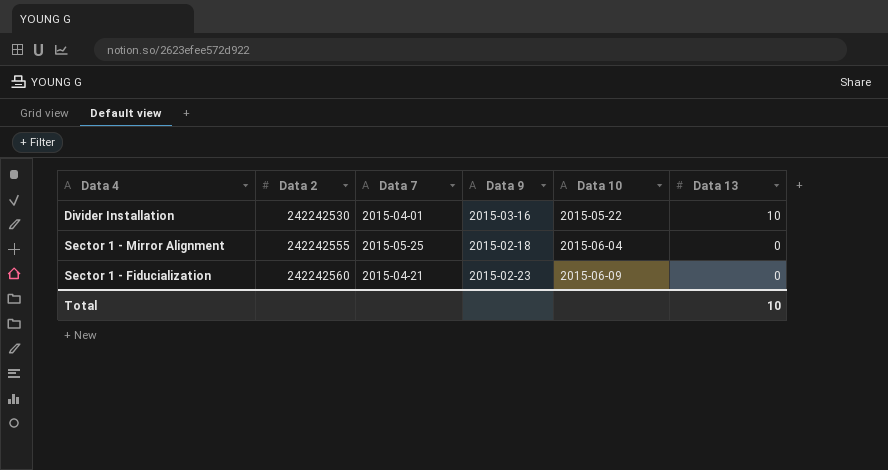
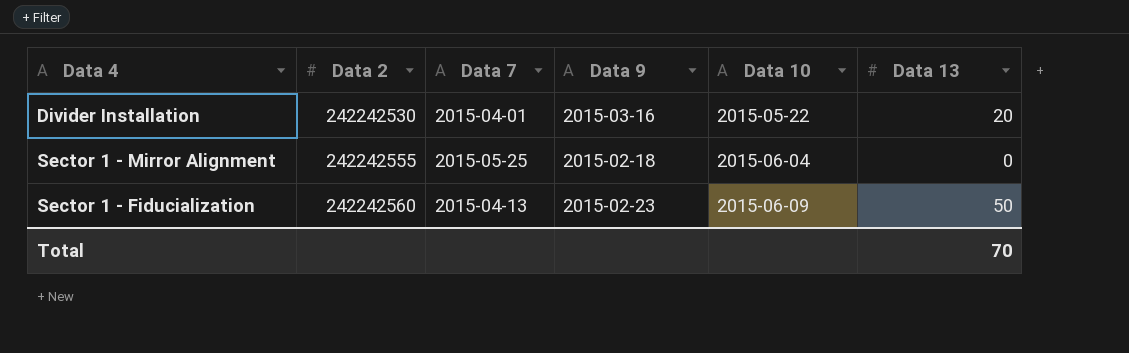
Divider Installation | Data 13: 10 -> 20
Sector 1 - Fiducialization | Data 7: 2015-04-21 -> 2015-04-13
Sector 1 - Fiducialization | Data 13: 0 -> 50
Total | Data 13: 10 -> 70

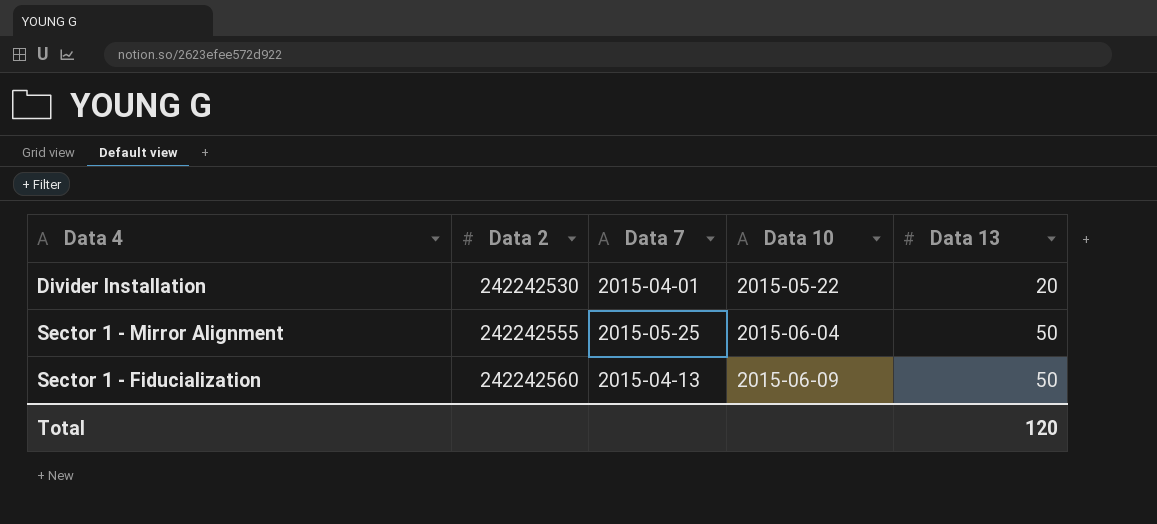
column Data 9 | position: 4 -> none
Sector 1 - Mirror Alignment | Data 13: 0 -> 50
Total | Data 13: 70 -> 120

